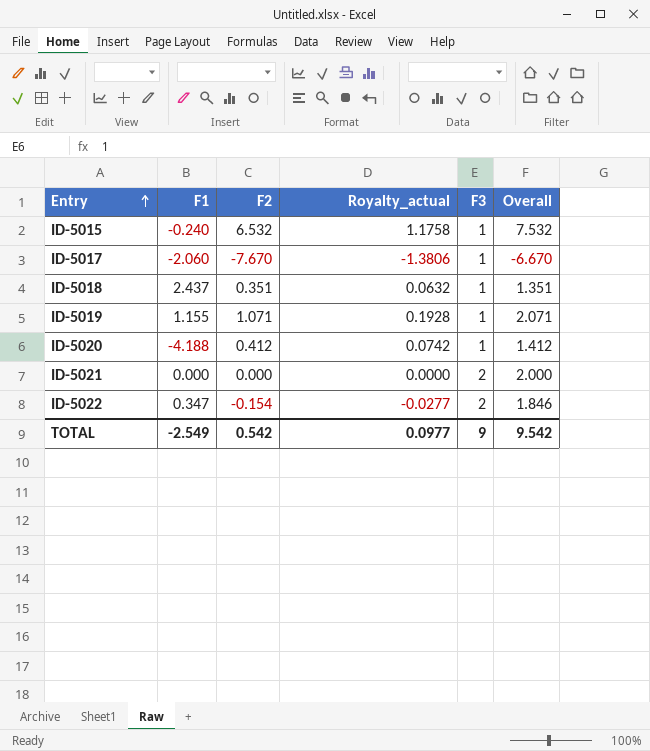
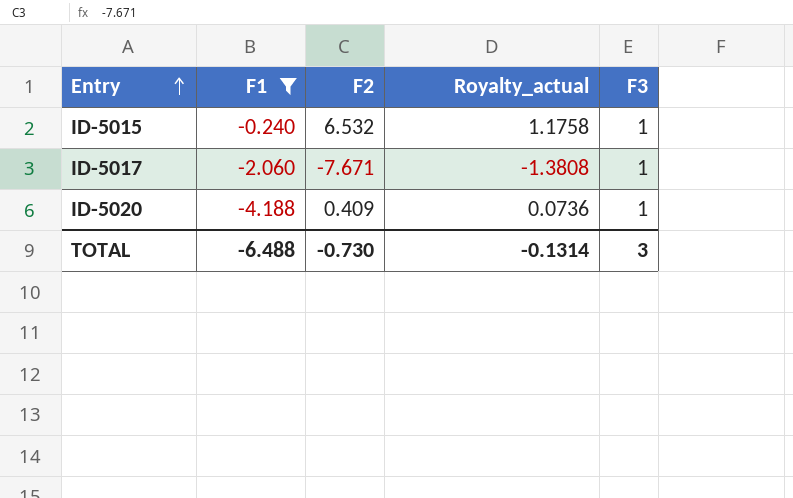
filter: none -> F1 <= -0.240
column Overall | formula: [F2] + [F3] -> none
ID-5017 | F2: -7.670 -> -7.671
ID-5017 | Royalty_actual: -1.3806 -> -1.3808
ID-5020 | F2: 0.412 -> 0.409
ID-5020 | Royalty_actual: 0.0742 -> 0.0736
TOTAL | F1: -2.549 -> -6.488
TOTAL | F2: 0.542 -> -0.730
TOTAL | Royalty_actual: 0.0977 -> -0.1314
TOTAL | F3: 9 -> 3

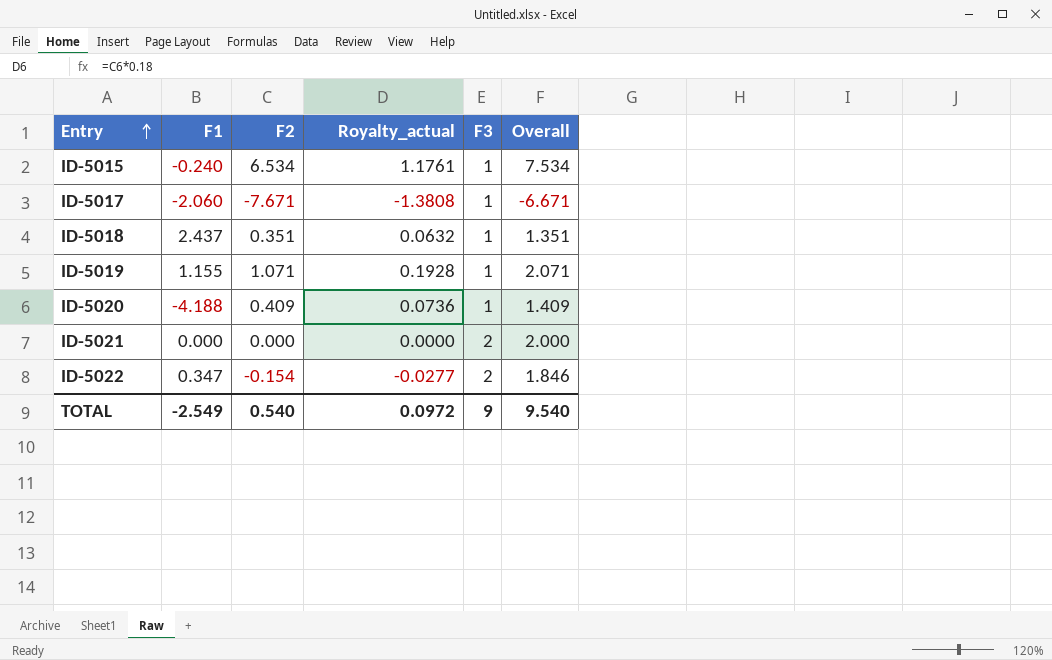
filter: F1 <= -0.240 -> none
column Overall | formula: none -> [F2] + [F3]
ID-5015 | F2: 6.532 -> 6.534
ID-5015 | Royalty_actual: 1.1758 -> 1.1761
TOTAL | F1: -6.488 -> -2.549
TOTAL | F2: -0.730 -> 0.540
TOTAL | Royalty_actual: -0.1314 -> 0.0972
TOTAL | F3: 3 -> 9

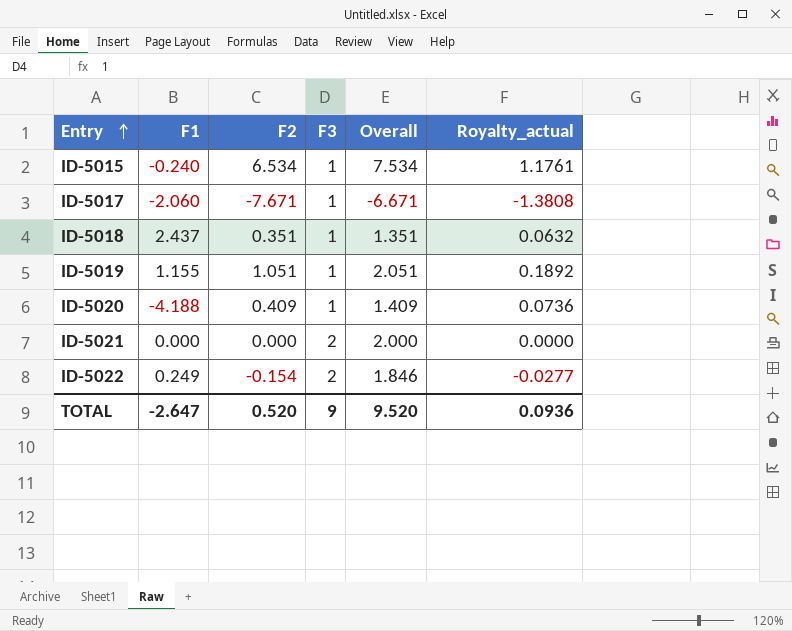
column Royalty_actual | position: 4 -> 6
ID-5019 | F2: 1.071 -> 1.051
ID-5019 | Overall: 2.071 -> 2.051
ID-5019 | Royalty_actual: 0.1928 -> 0.1892
ID-5022 | F1: 0.347 -> 0.249
TOTAL | F1: -2.549 -> -2.647
TOTAL | F2: 0.540 -> 0.520
TOTAL | Overall: 9.540 -> 9.520
TOTAL | Royalty_actual: 0.0972 -> 0.0936

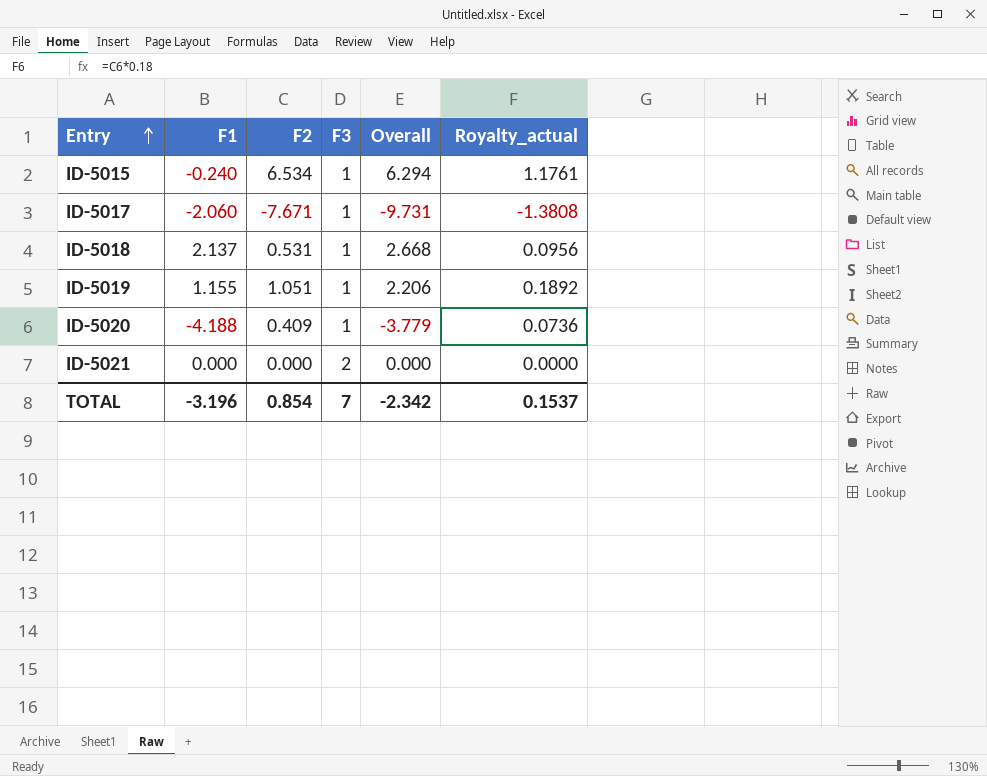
column Overall | formula: [F2] + [F3] -> [F1] + [F2]
row ID-5022: 0.249 | -0.154 | 2 | 1.846 | -0.0277 -> none
ID-5018 | F1: 2.437 -> 2.137
ID-5018 | F2: 0.351 -> 0.531
ID-5018 | Royalty_actual: 0.0632 -> 0.0956
TOTAL | F1: -2.647 -> -3.196
TOTAL | F2: 0.520 -> 0.854
TOTAL | F3: 9 -> 7
TOTAL | Overall: 9.520 -> -2.342
TOTAL | Royalty_actual: 0.0936 -> 0.1537

